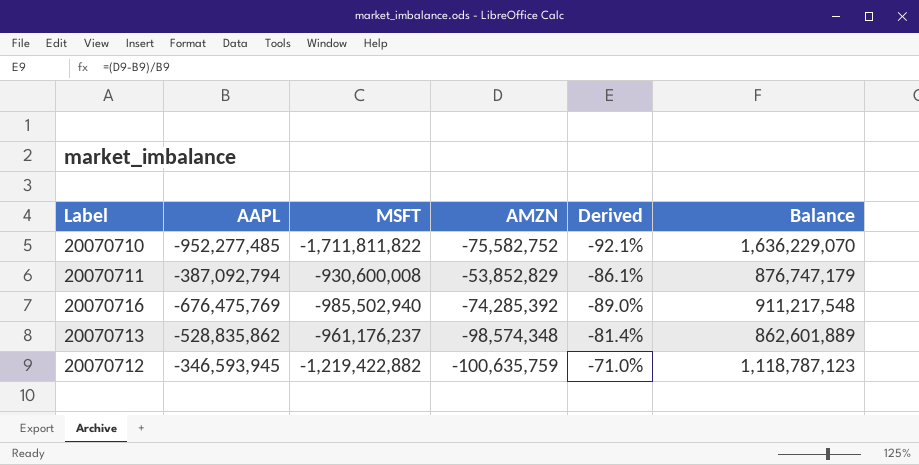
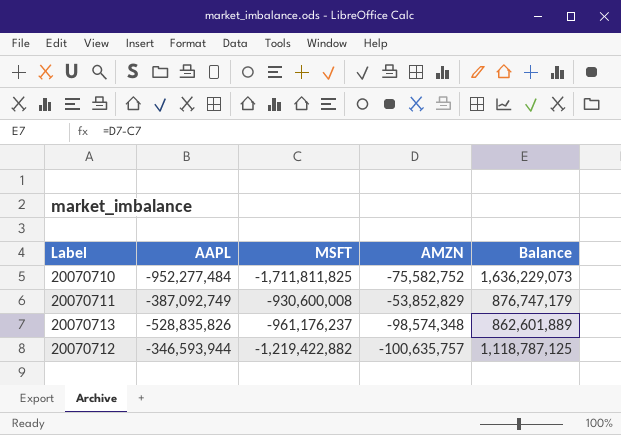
column Derived | formula: ([AMZN] - [AAPL]) / [AAPL] -> none
row 20070716: -676,475,769 | -985,502,940 | -74,285,392 | -89.0% | 911,217,548 -> none
20070710 | AAPL: -952,277,485 -> -952,277,484
20070710 | MSFT: -1,711,811,822 -> -1,711,811,825
20070710 | Balance: 1,636,229,070 -> 1,636,229,073
20070711 | AAPL: -387,092,794 -> -387,092,749
20070713 | AAPL: -528,835,862 -> -528,835,826
20070712 | AAPL: -346,593,945 -> -346,593,944
20070712 | AMZN: -100,635,759 -> -100,635,757
20070712 | Balance: 1,118,787,123 -> 1,118,787,125

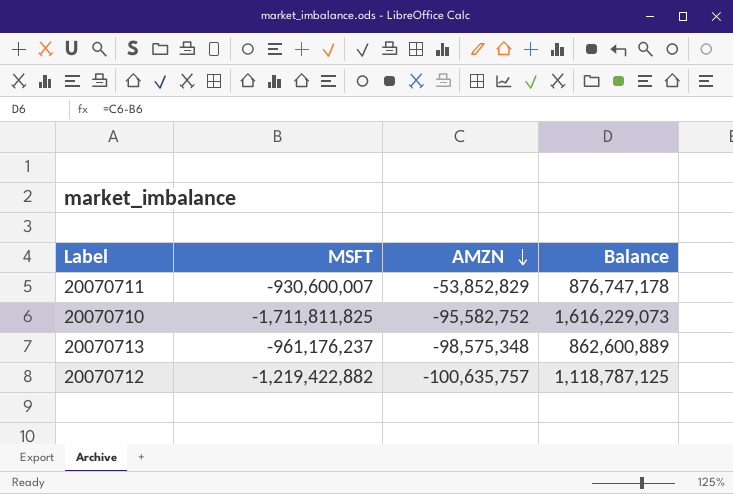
row order: none -> AMZN descending
column AAPL | position: 2 -> none
20070711 | MSFT: -930,600,008 -> -930,600,007
20070711 | Balance: 876,747,179 -> 876,747,178
20070710 | AMZN: -75,582,752 -> -95,582,752
20070710 | Balance: 1,636,229,073 -> 1,616,229,073
20070713 | AMZN: -98,574,348 -> -98,575,348
20070713 | Balance: 862,601,889 -> 862,600,889

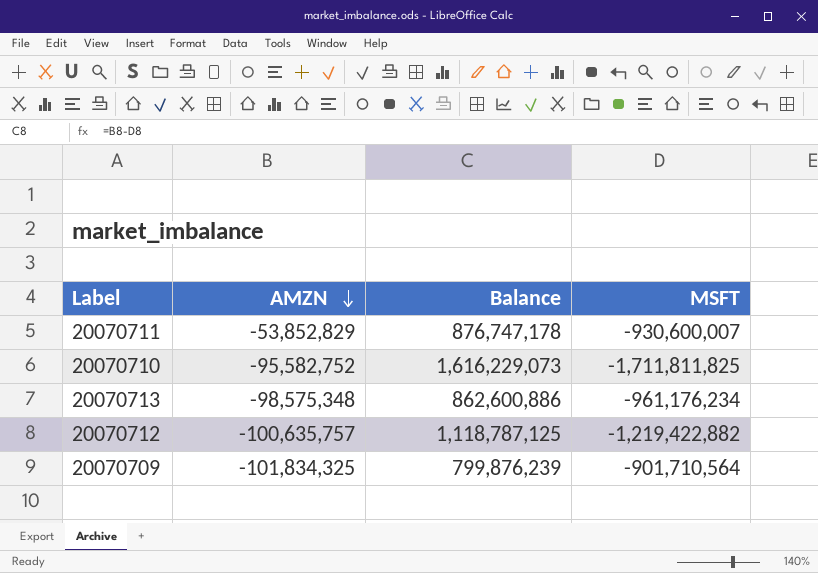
column MSFT | position: 2 -> 4
20070713 | Balance: 862,600,889 -> 862,600,886
20070713 | MSFT: -961,176,237 -> -961,176,234
row 20070709: none -> -101,834,325 | 799,876,239 | -901,710,564

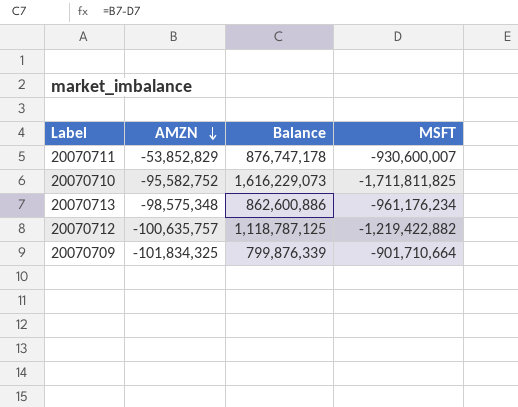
20070709 | Balance: 799,876,239 -> 799,876,339
20070709 | MSFT: -901,710,564 -> -901,710,664

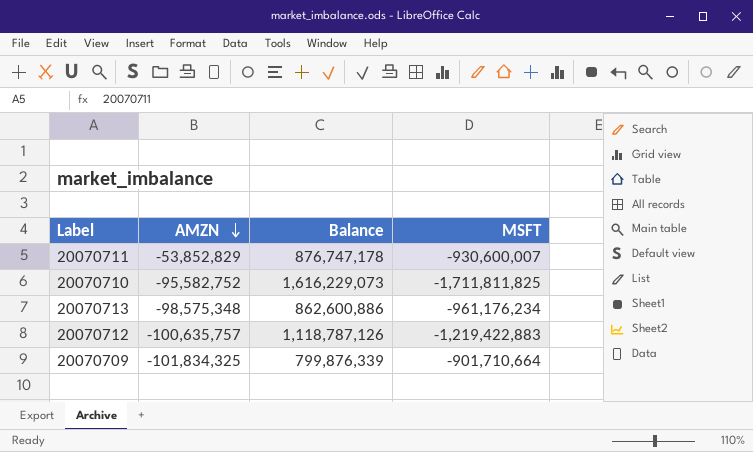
20070712 | Balance: 1,118,787,125 -> 1,118,787,126
20070712 | MSFT: -1,219,422,882 -> -1,219,422,883

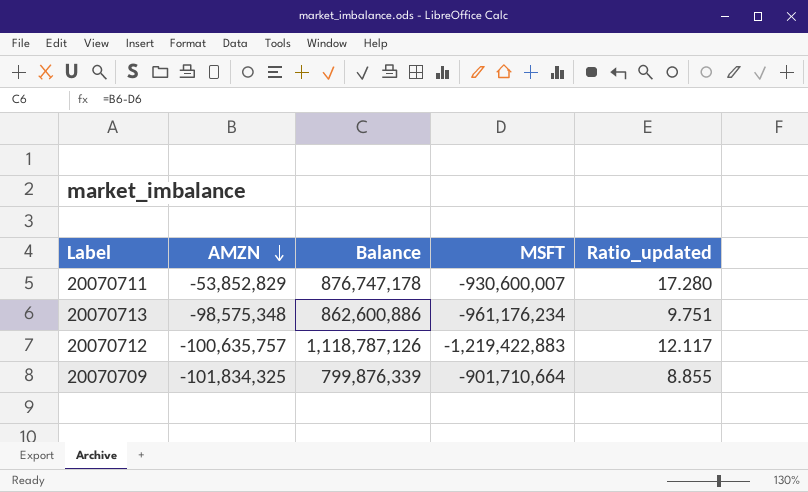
column Ratio_updated | formula: none -> [MSFT] / [AMZN]
row 20070710: -95,582,752 | 1,616,229,073 | -1,711,811,825 -> none

